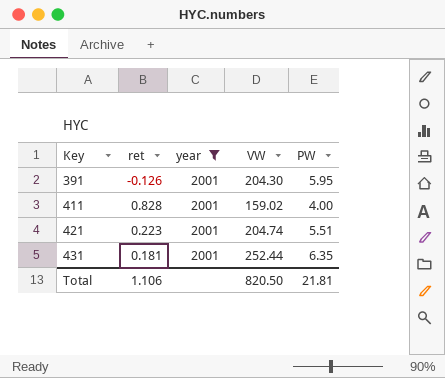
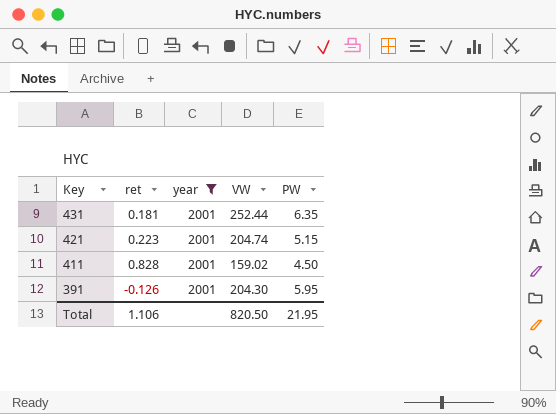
row order: Key ascending -> Key descending
421 | PW: 5.51 -> 5.15
411 | PW: 4.00 -> 4.50
Total | PW: 21.81 -> 21.95

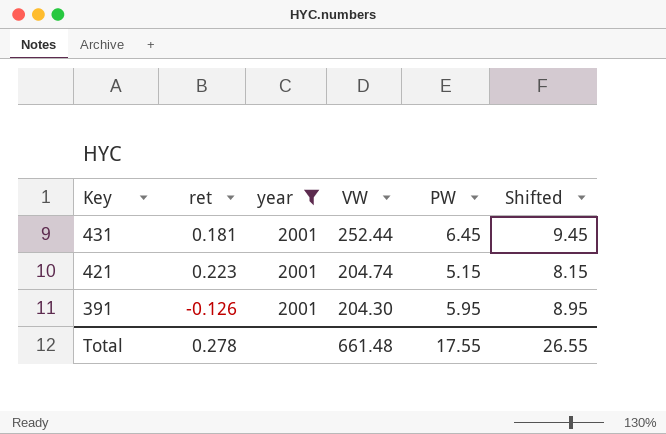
column Shifted | formula: none -> [PW] + 3
row 411: 0.828 | 2001 | 159.02 | 4.50 -> none
431 | PW: 6.35 -> 6.45
Total | ret: 1.106 -> 0.278
Total | VW: 820.50 -> 661.48
Total | PW: 21.95 -> 17.55

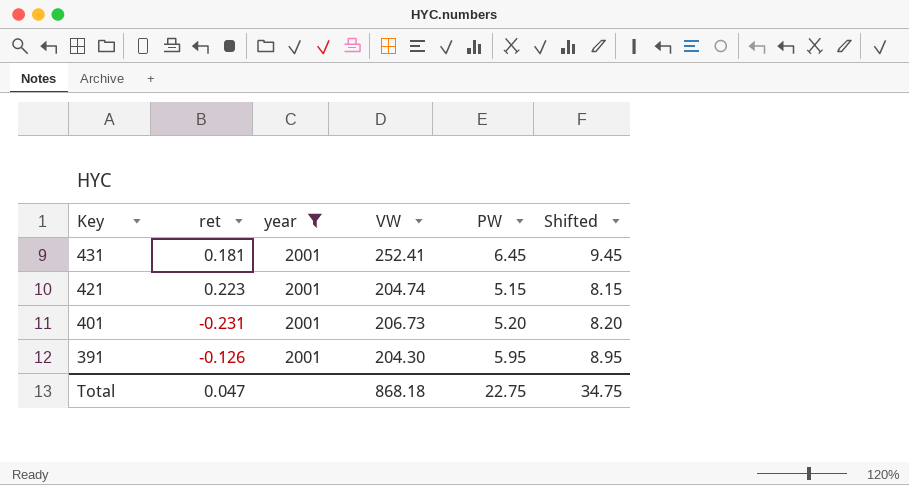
431 | VW: 252.44 -> 252.41
row 401: none -> -0.231 | 2001 | 206.73 | 5.20 | 8.20
Total | ret: 0.278 -> 0.047
Total | VW: 661.48 -> 868.18
Total | PW: 17.55 -> 22.75
Total | Shifted: 26.55 -> 34.75

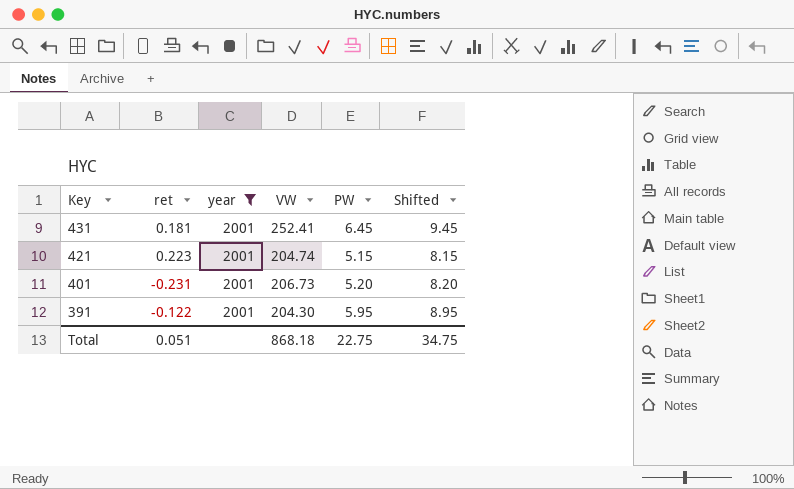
391 | ret: -0.126 -> -0.122
Total | ret: 0.047 -> 0.051

